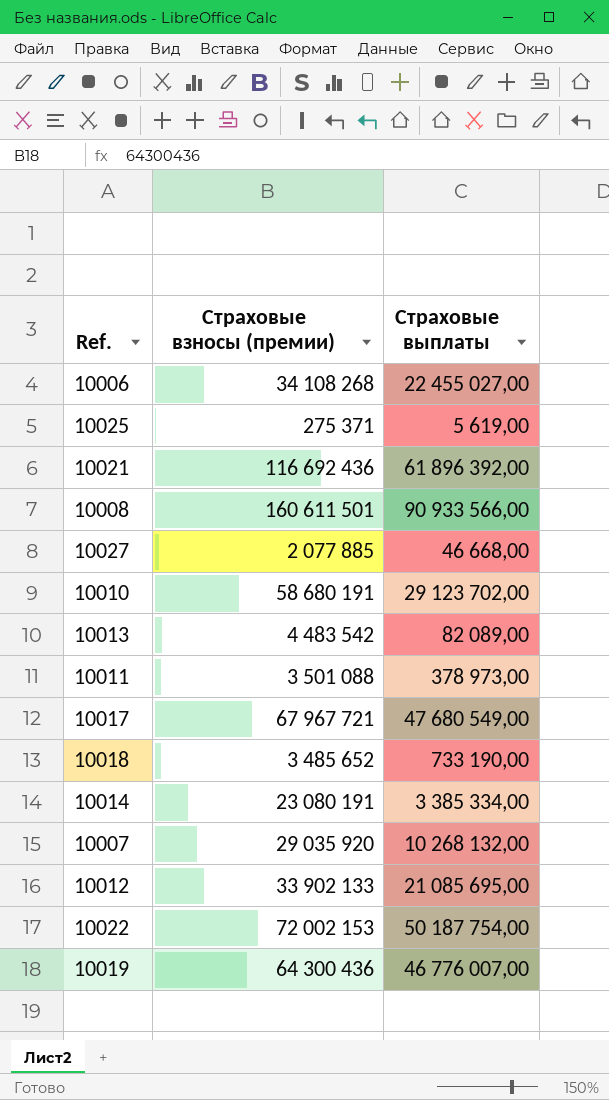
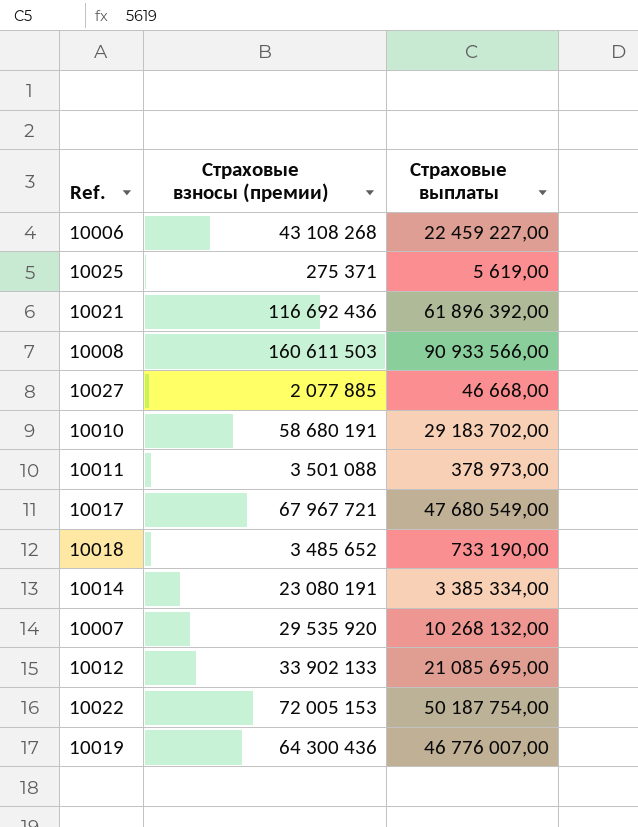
row 10013: 4 483 542 | 82 089,00 -> none
10006 | Страховые взносы (премии): 34 108 268 -> 43 108 268
10006 | Страховые выплаты: 22 455 027,00 -> 22 459 227,00
10008 | Страховые взносы (премии): 160 611 501 -> 160 611 503
10010 | Страховые выплаты: 29 123 702,00 -> 29 183 702,00
10007 | Страховые взносы (премии): 29 035 920 -> 29 535 920
10022 | Страховые взносы (премии): 72 002 153 -> 72 005 153

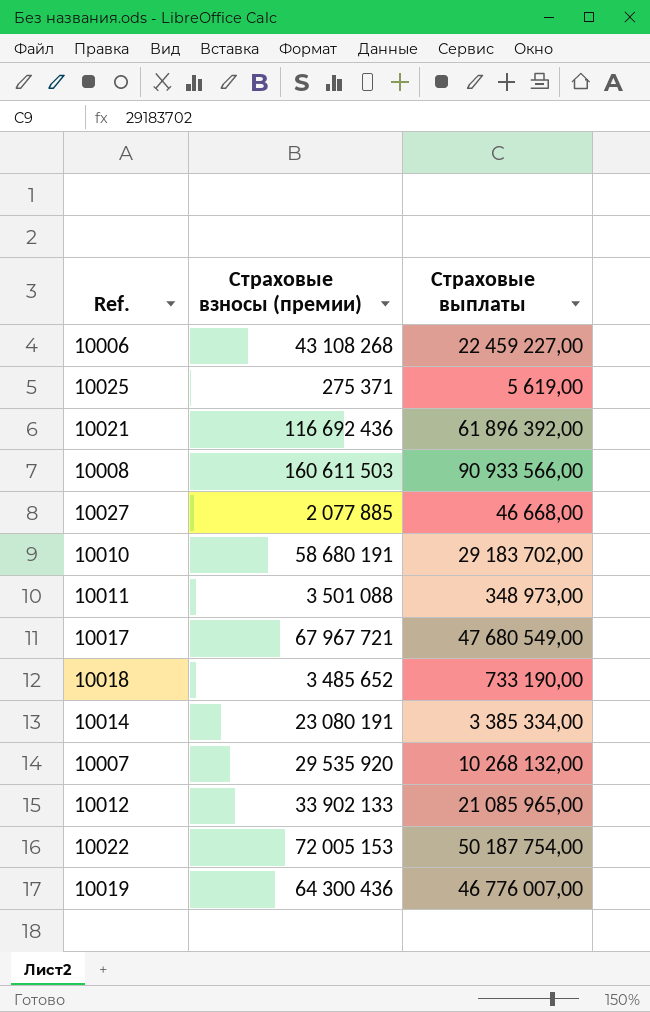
10011 | Страховые выплаты: 378 973,00 -> 348 973,00
10012 | Страховые выплаты: 21 085 695,00 -> 21 085 965,00

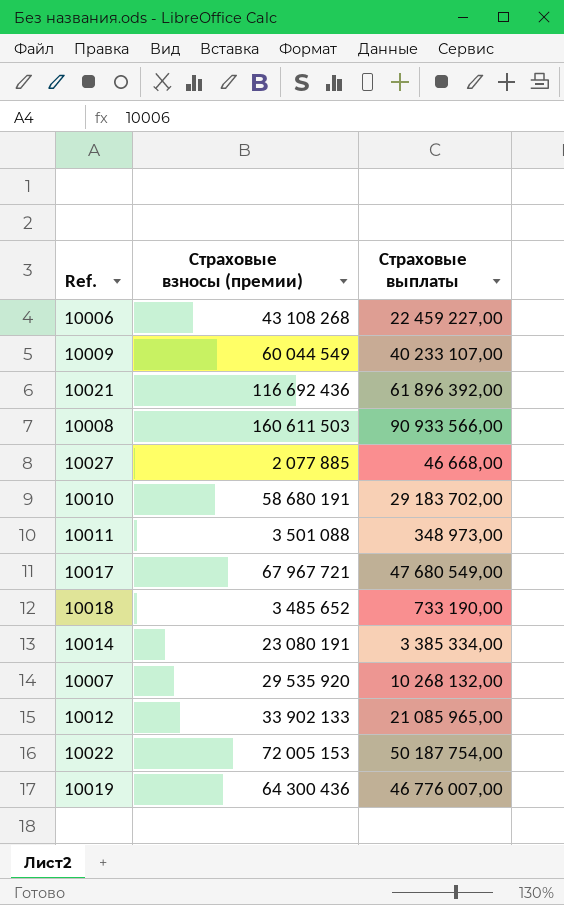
row 10025: 275 371 | 5 619,00 -> none
row 10009: none -> 60 044 549 | 40 233 107,00

